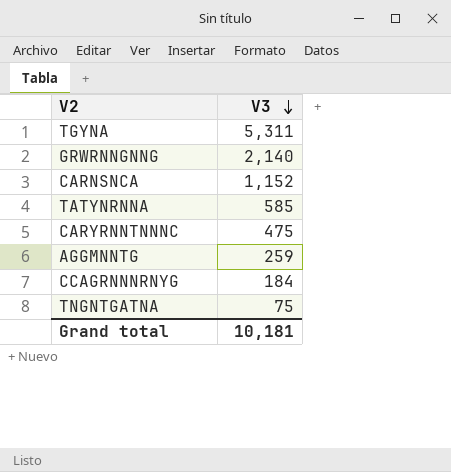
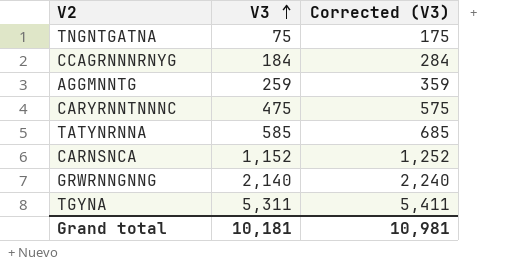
row order: V3 descending -> V3 ascending
column Corrected (V3) | formula: none -> [V3] + 100

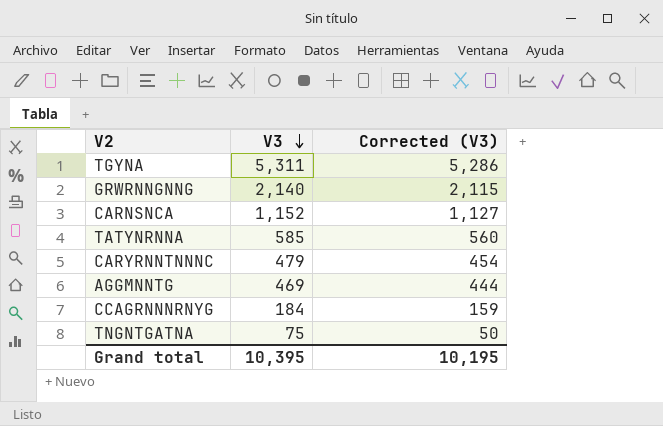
row order: V3 ascending -> V3 descending
column Corrected (V3) | formula: [V3] + 100 -> [V3] - 25
CARYRNNTNNNC | V3: 475 -> 479
AGGMNNTG | V3: 259 -> 469
Grand total | V3: 10,181 -> 10,395
Grand total | Corrected (V3): 10,981 -> 10,195

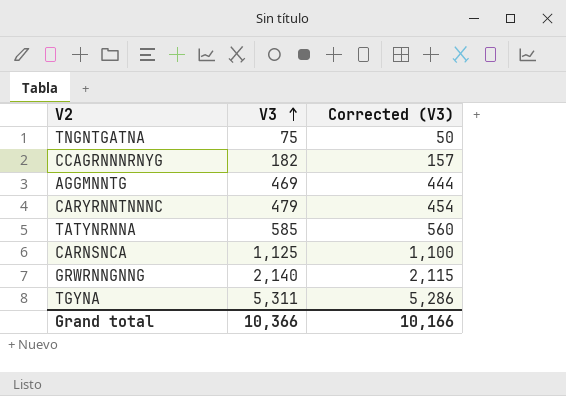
row order: V3 descending -> V3 ascending
CCAGRNNNRNYG | V3: 184 -> 182
CCAGRNNNRNYG | Corrected (V3): 159 -> 157
CARNSNCA | V3: 1,152 -> 1,125
CARNSNCA | Corrected (V3): 1,127 -> 1,100
Grand total | V3: 10,395 -> 10,366
Grand total | Corrected (V3): 10,195 -> 10,166

